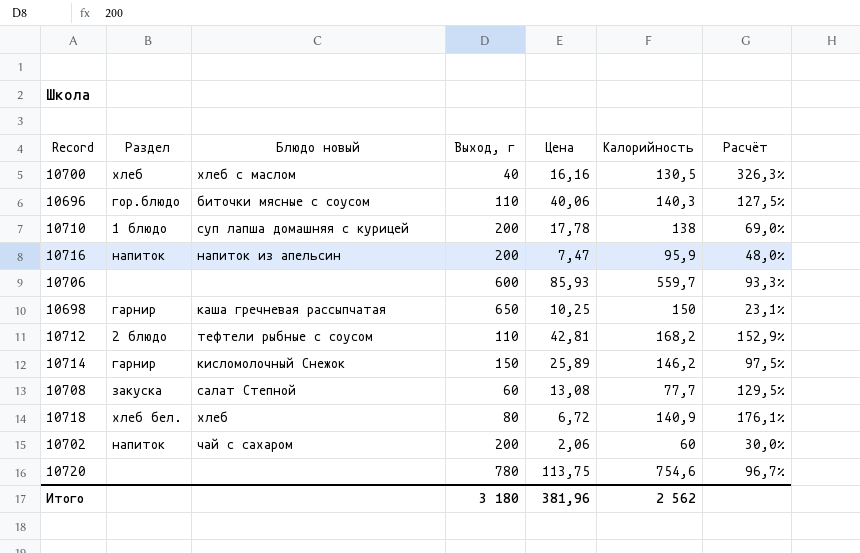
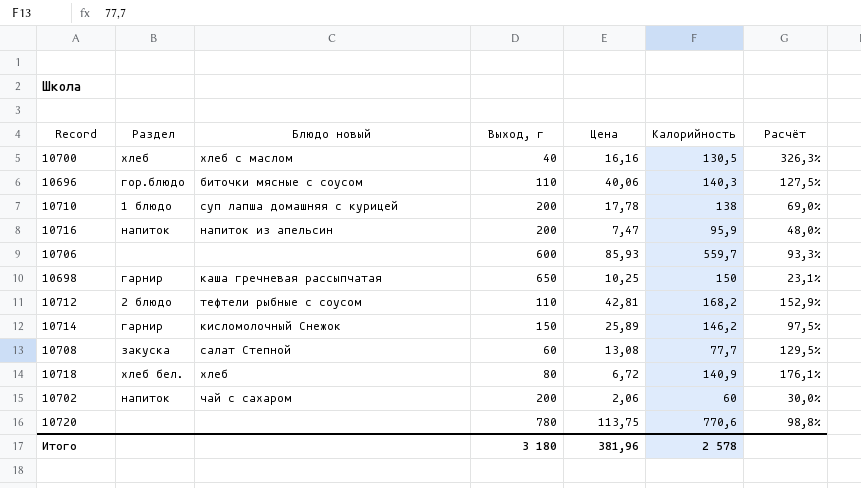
10720 | Калорийность: 754,6 -> 770,6
10720 | Расчёт: 96,7% -> 98,8%
Итого | Калорийность: 2 562 -> 2 578

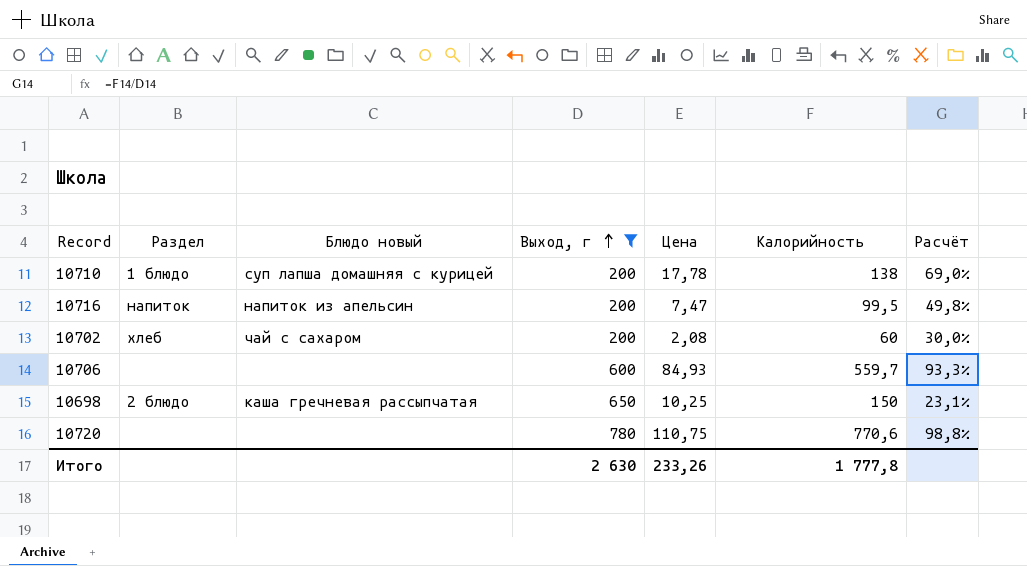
filter: none -> Выход, г >= 200
row order: none -> Выход, г ascending
10716 | Калорийность: 95,9 -> 99,5
10716 | Расчёт: 48,0% -> 49,8%
10702 | Раздел: напиток -> хлеб
10702 | Цена: 2,06 -> 2,08
10706 | Цена: 85,93 -> 84,93
10698 | Раздел: гарнир -> 2 блюдо
10720 | Цена: 113,75 -> 110,75
Итого | Выход, г: 3 180 -> 2 630
Итого | Цена: 381,96 -> 233,26
Итого | Калорийность: 2 578 -> 1 777,8

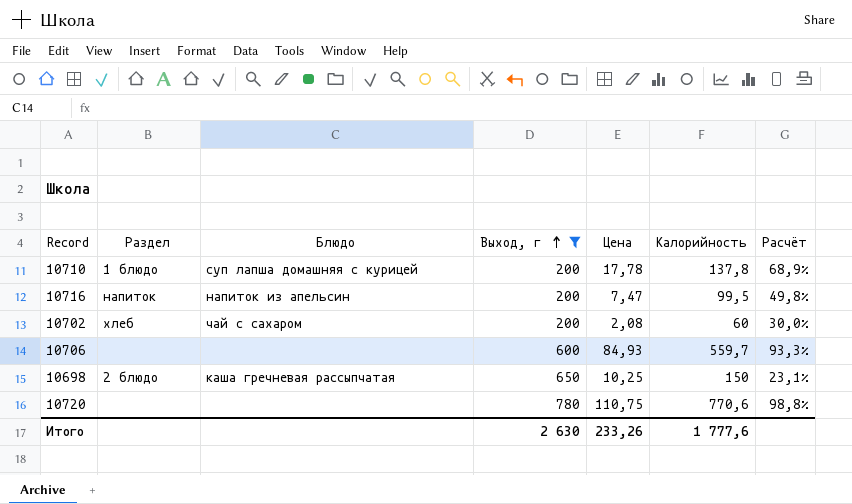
column name: Блюдо новый -> Блюдо
10710 | Калорийность: 138 -> 137,8
10710 | Расчёт: 69,0% -> 68,9%
Итого | Калорийность: 1 777,8 -> 1 777,6

